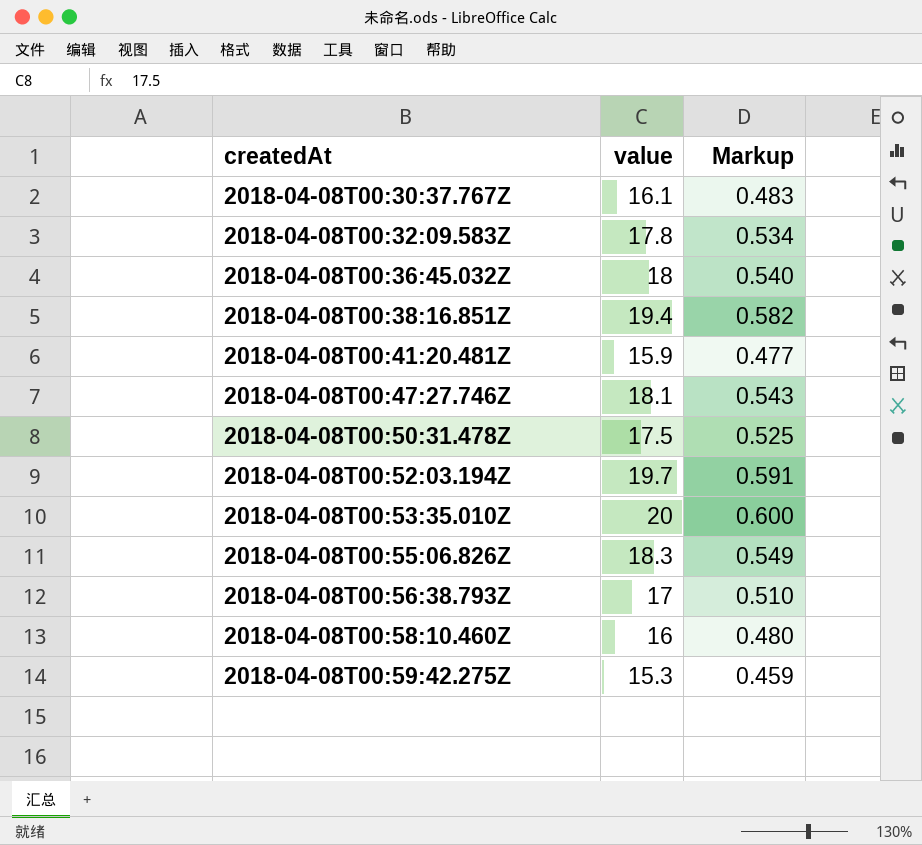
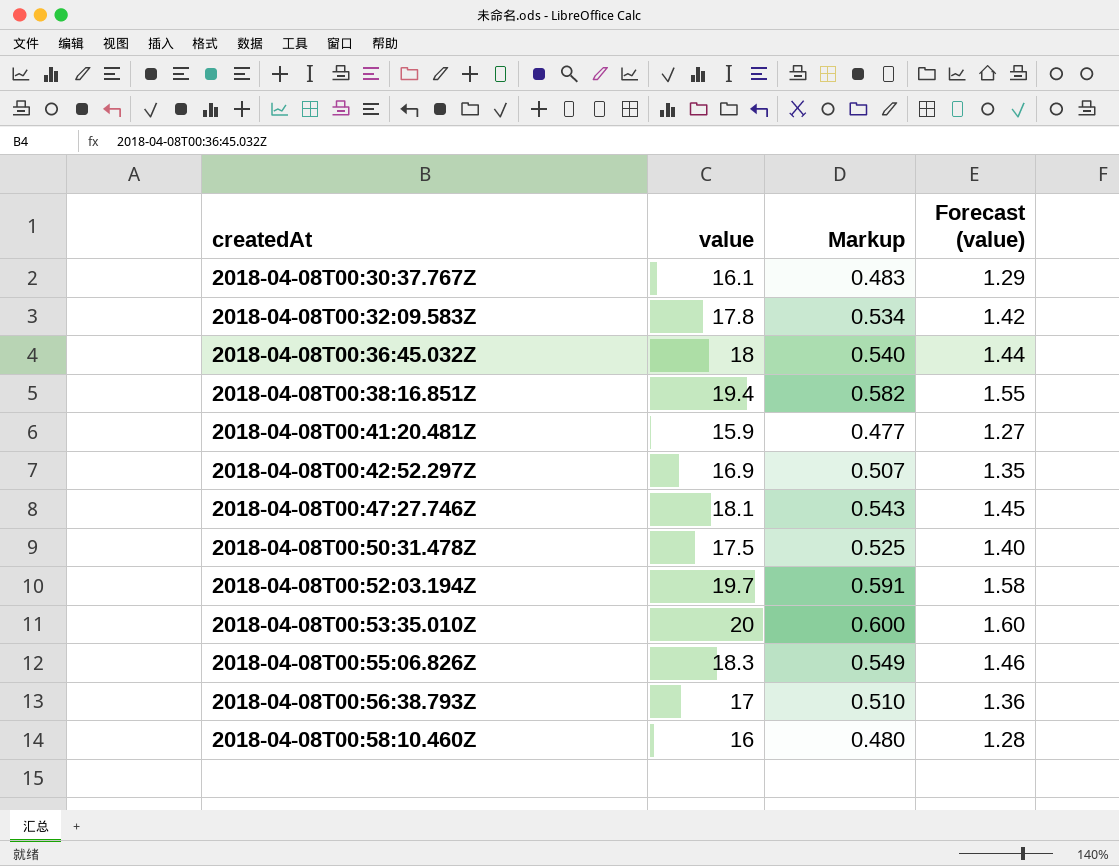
column Forecast (value) | formula: none -> [value] * 0.08
row 2018-04-08T00:59:42.275Z: 15.3 | 0.459 -> none
row 2018-04-08T00:42:52.297Z: none -> 16.9 | 0.507 | 1.35

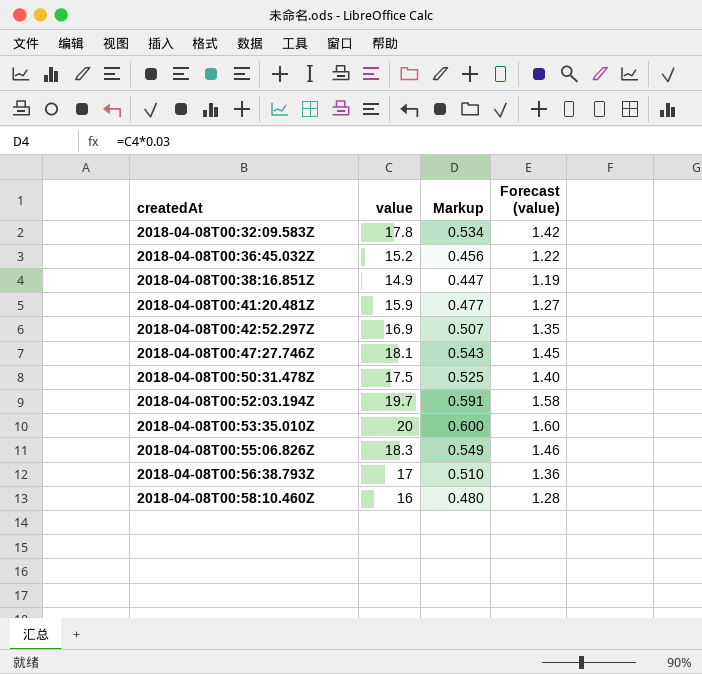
row 2018-04-08T00:30:37.767Z: 16.1 | 0.483 | 1.29 -> none
2018-04-08T00:36:45.032Z | value: 18 -> 15.2
2018-04-08T00:36:45.032Z | Markup: 0.540 -> 0.456
2018-04-08T00:36:45.032Z | Forecast (value): 1.44 -> 1.22
2018-04-08T00:38:16.851Z | value: 19.4 -> 14.9
2018-04-08T00:38:16.851Z | Markup: 0.582 -> 0.447
2018-04-08T00:38:16.851Z | Forecast (value): 1.55 -> 1.19

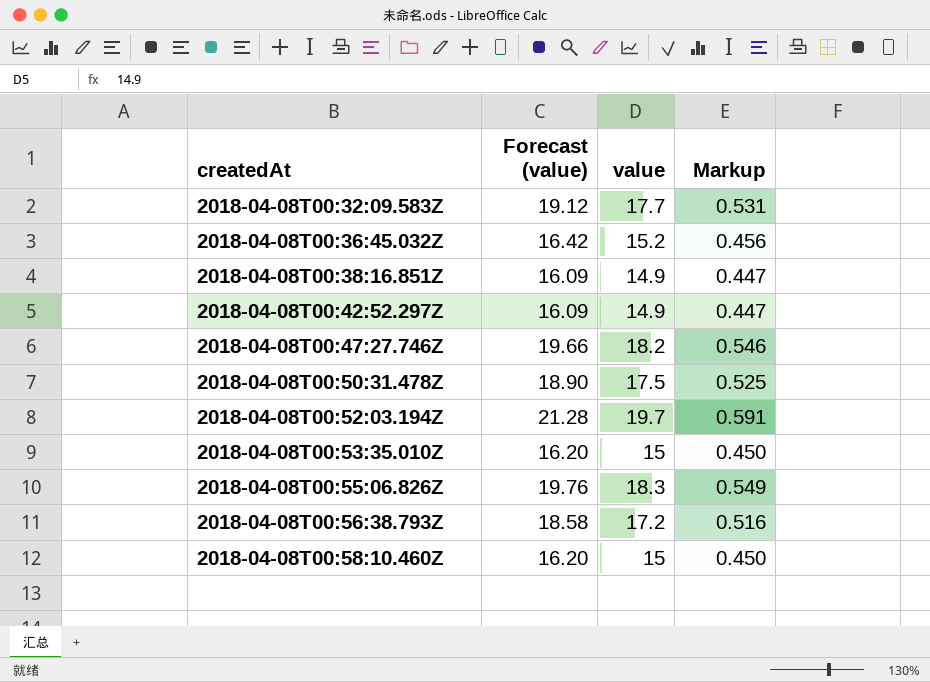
column Forecast (value) | formula: [value] * 0.08 -> [value] * 1.08
column Forecast (value) | position: 4 -> 2
row 2018-04-08T00:41:20.481Z: 15.9 | 0.477 | 1.27 -> none
2018-04-08T00:32:09.583Z | value: 17.8 -> 17.7
2018-04-08T00:32:09.583Z | Markup: 0.534 -> 0.531
2018-04-08T00:42:52.297Z | value: 16.9 -> 14.9
2018-04-08T00:42:52.297Z | Markup: 0.507 -> 0.447
2018-04-08T00:47:27.746Z | value: 18.1 -> 18.2
2018-04-08T00:47:27.746Z | Markup: 0.543 -> 0.546
2018-04-08T00:53:35.010Z | value: 20 -> 15
2018-04-08T00:53:35.010Z | Markup: 0.600 -> 0.450
2018-04-08T00:56:38.793Z | value: 17 -> 17.2
2018-04-08T00:56:38.793Z | Markup: 0.510 -> 0.516
2018-04-08T00:58:10.460Z | value: 16 -> 15
2018-04-08T00:58:10.460Z | Markup: 0.480 -> 0.450

